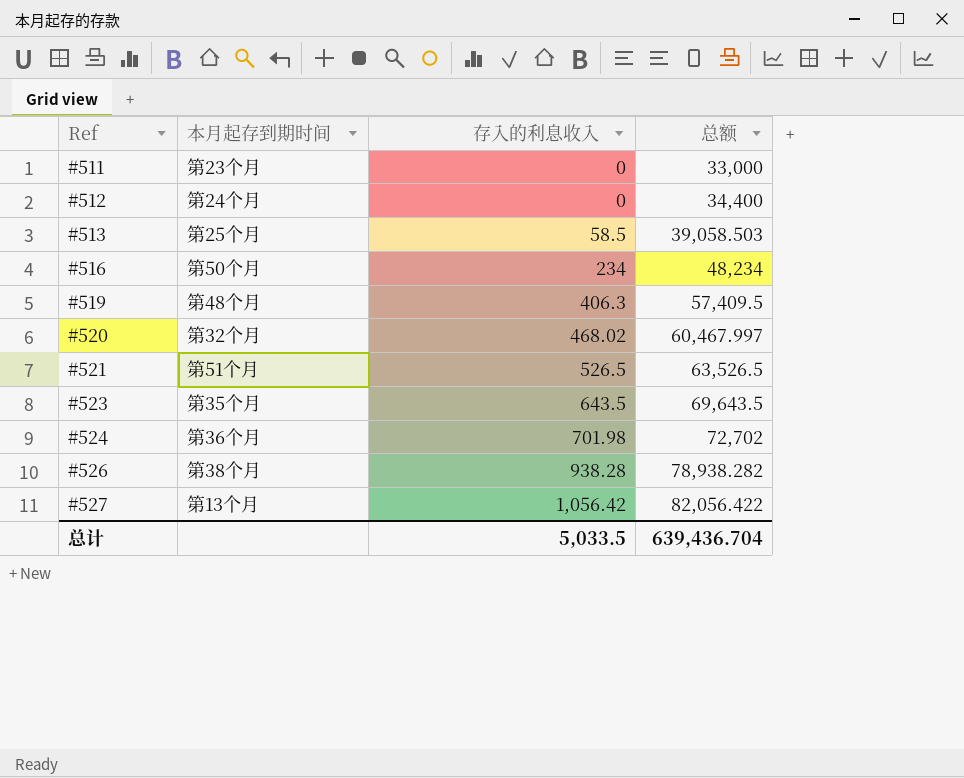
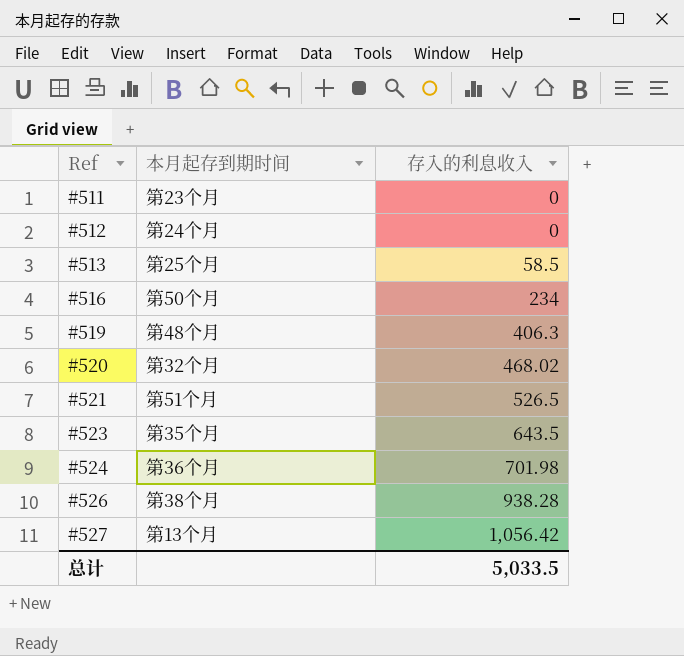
column 总额 | position: 4 -> none

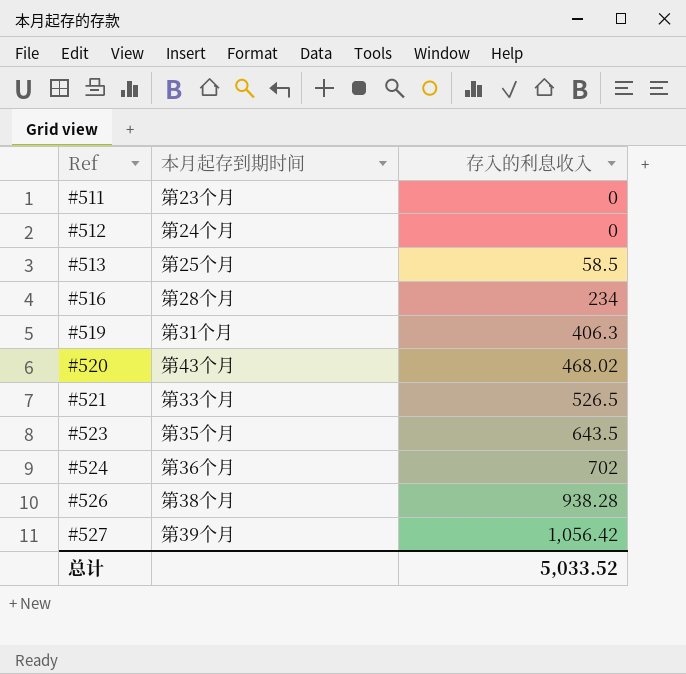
#516 | 本月起存到期时间: 第50个月 -> 第28个月
#519 | 本月起存到期时间: 第48个月 -> 第31个月
#520 | 本月起存到期时间: 第32个月 -> 第43个月
#521 | 本月起存到期时间: 第51个月 -> 第33个月
#524 | 存入的利息收入: 701.98 -> 702
#527 | 本月起存到期时间: 第13个月 -> 第39个月
总计 | 存入的利息收入: 5,033.5 -> 5,033.52

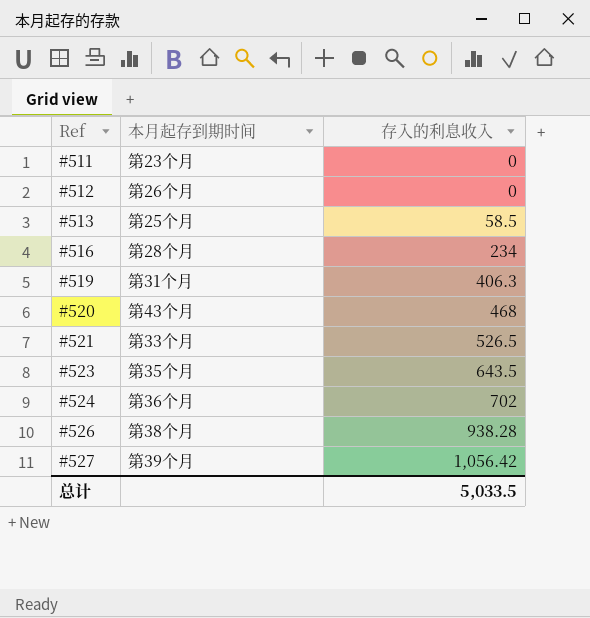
#512 | 本月起存到期时间: 第24个月 -> 第26个月
#520 | 存入的利息收入: 468.02 -> 468
总计 | 存入的利息收入: 5,033.52 -> 5,033.5

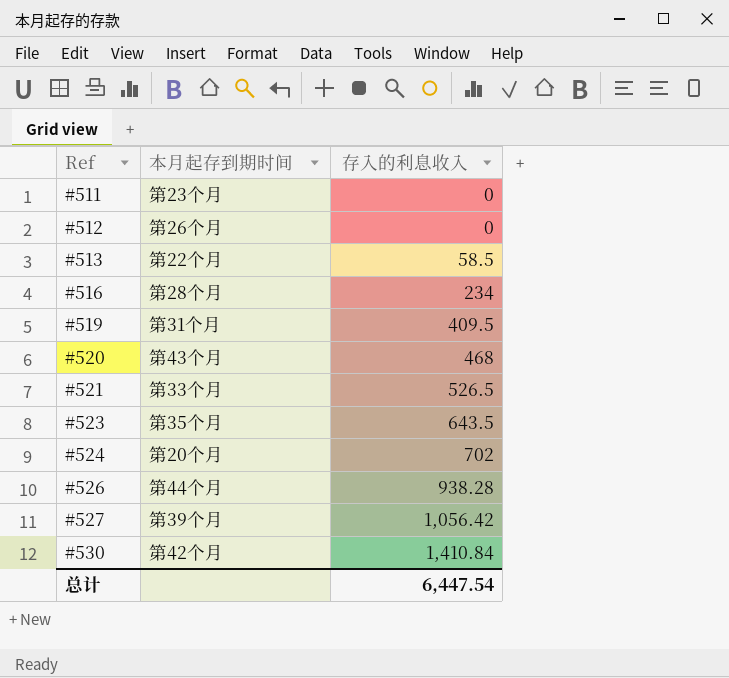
#513 | 本月起存到期时间: 第25个月 -> 第22个月
#519 | 存入的利息收入: 406.3 -> 409.5
#524 | 本月起存到期时间: 第36个月 -> 第20个月
#526 | 本月起存到期时间: 第38个月 -> 第44个月
row #530: none -> 第42个月 | 1,410.84
总计 | 存入的利息收入: 5,033.5 -> 6,447.54

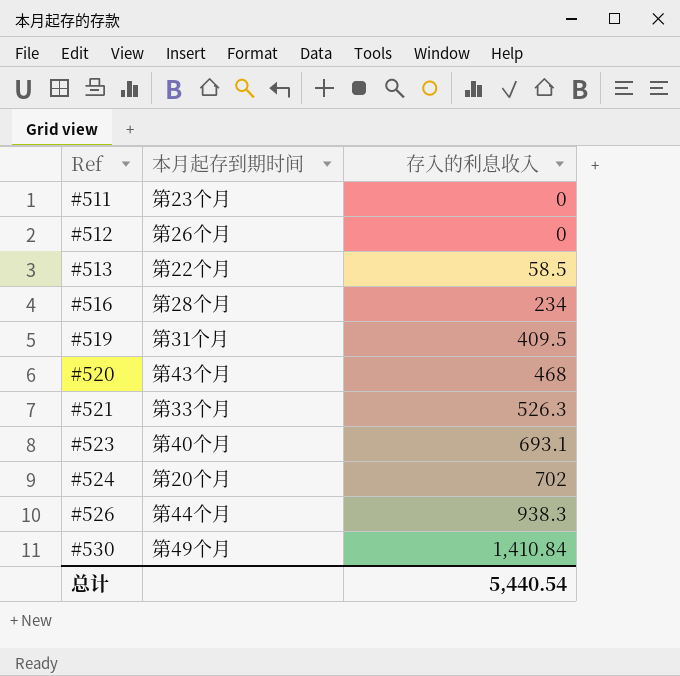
row #527: 第39个月 | 1,056.42 -> none
#521 | 存入的利息收入: 526.5 -> 526.3
#523 | 本月起存到期时间: 第35个月 -> 第40个月
#523 | 存入的利息收入: 643.5 -> 693.1
#526 | 存入的利息收入: 938.28 -> 938.3
#530 | 本月起存到期时间: 第42个月 -> 第49个月
总计 | 存入的利息收入: 6,447.54 -> 5,440.54

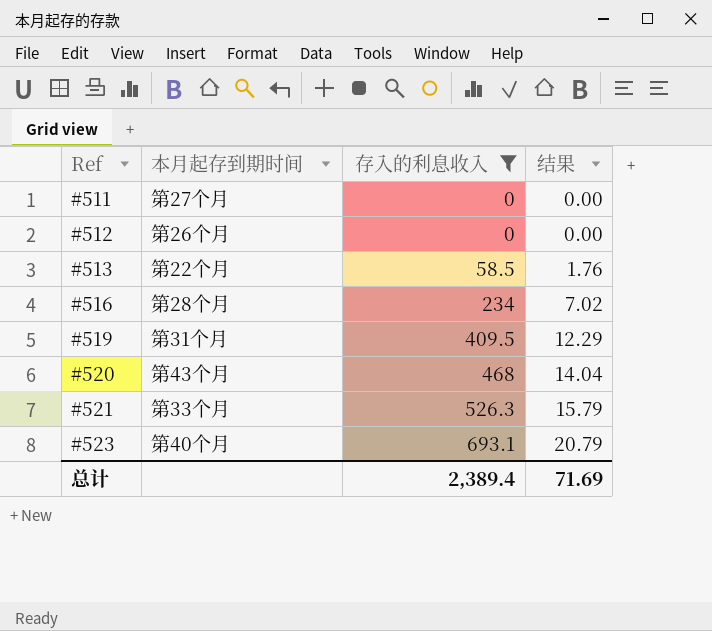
filter: none -> 存入的利息收入 <= 693.1
column 结果 | formula: none -> [存入的利息收入] * 0.03
#511 | 本月起存到期时间: 第23个月 -> 第27个月
总计 | 存入的利息收入: 5,440.54 -> 2,389.4

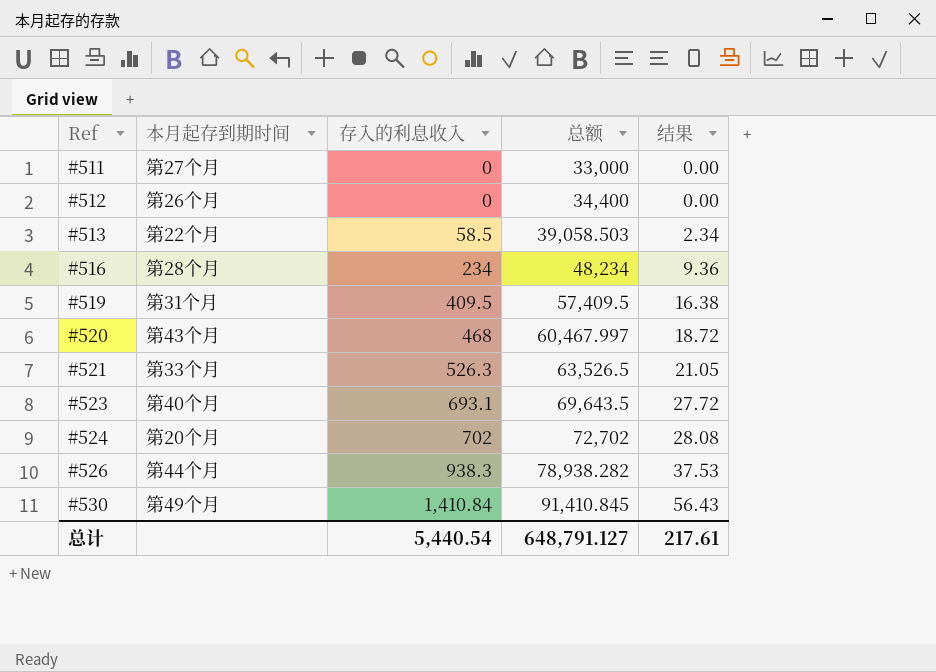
filter: 存入的利息收入 <= 693.1 -> none
column 总额 | position: none -> 4
column 结果 | formula: [存入的利息收入] * 0.03 -> [存入的利息收入] * 0.04
总计 | 存入的利息收入: 2,389.4 -> 5,440.54
总计 | 结果: 71.69 -> 217.61

